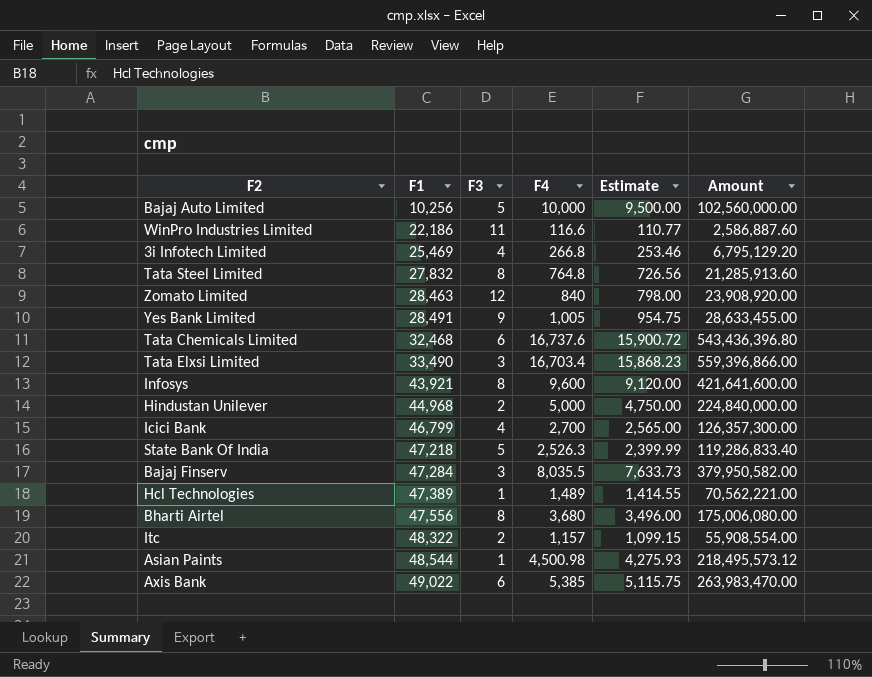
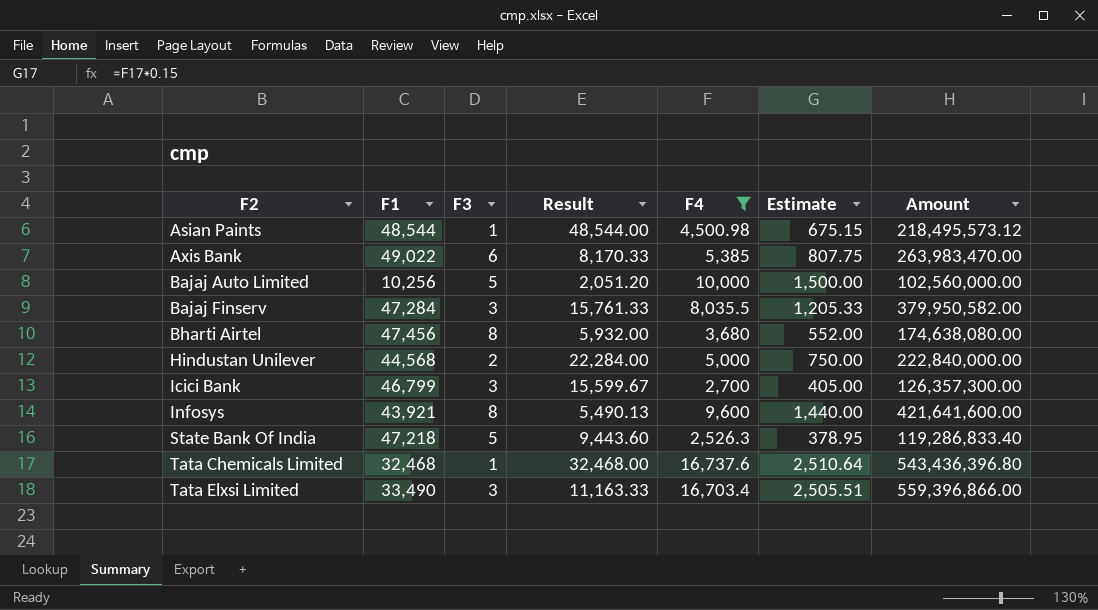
filter: none -> F4 >= 2,526.3
row order: F1 ascending -> F2 ascending
column Result | formula: none -> [F1] / [F3]
column Estimate | formula: [F4] * 0.95 -> [F4] * 0.15
Bharti Airtel | F1: 47,556 -> 47,456
Bharti Airtel | Amount: 175,006,080.00 -> 174,638,080.00
Hindustan Unilever | F1: 44,968 -> 44,568
Hindustan Unilever | Amount: 224,840,000.00 -> 222,840,000.00
Icici Bank | F3: 4 -> 3
Tata Chemicals Limited | F3: 6 -> 1

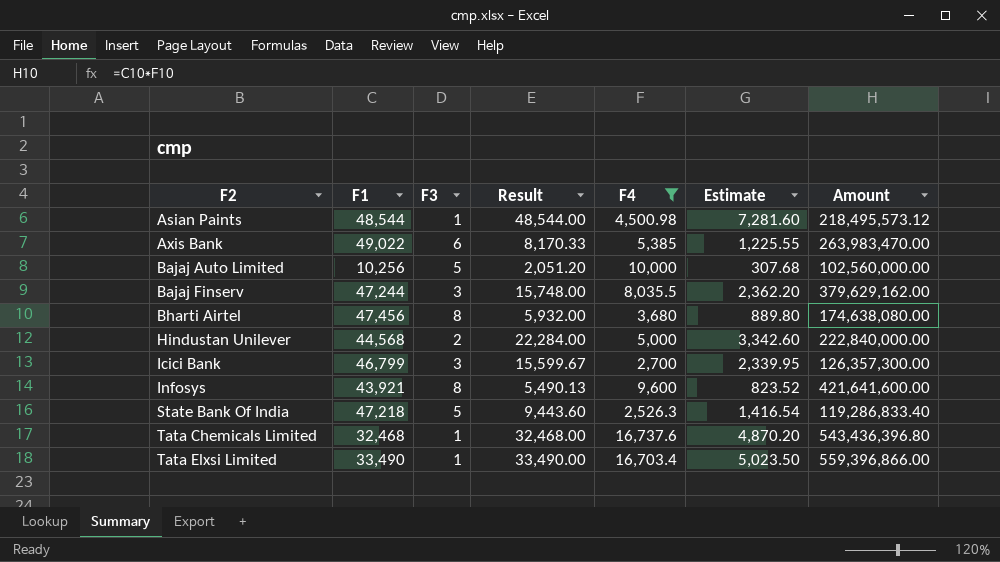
column Estimate | formula: [F4] * 0.15 -> [Result] * 0.15
Bajaj Finserv | F1: 47,284 -> 47,244
Bajaj Finserv | Result: 15,761.33 -> 15,748.00
Bajaj Finserv | Amount: 379,950,582.00 -> 379,629,162.00
Tata Elxsi Limited | F3: 3 -> 1
Tata Elxsi Limited | Result: 11,163.33 -> 33,490.00

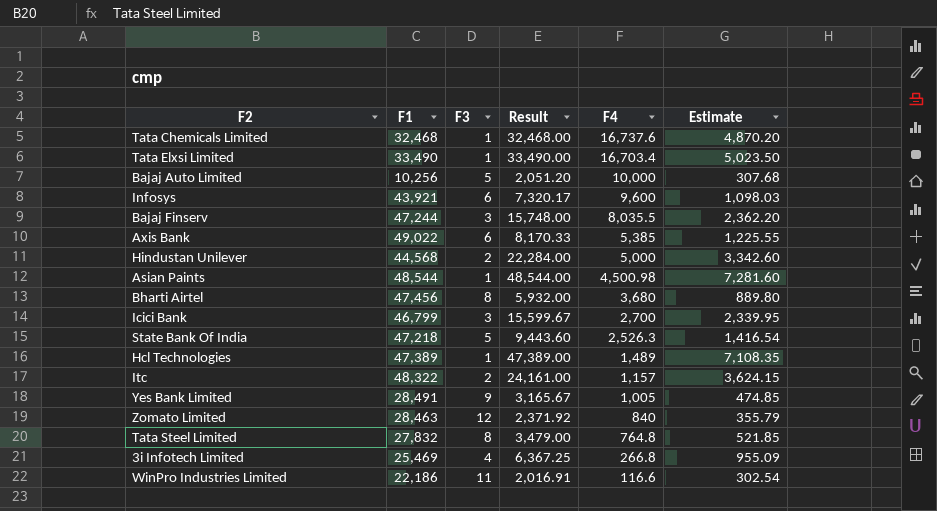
filter: F4 >= 2,526.3 -> none
row order: F2 ascending -> F4 descending
column Amount | formula: [F1] * [F4] -> none
Infosys | F3: 8 -> 6
Infosys | Result: 5,490.13 -> 7,320.17
Infosys | Estimate: 823.52 -> 1,098.03

